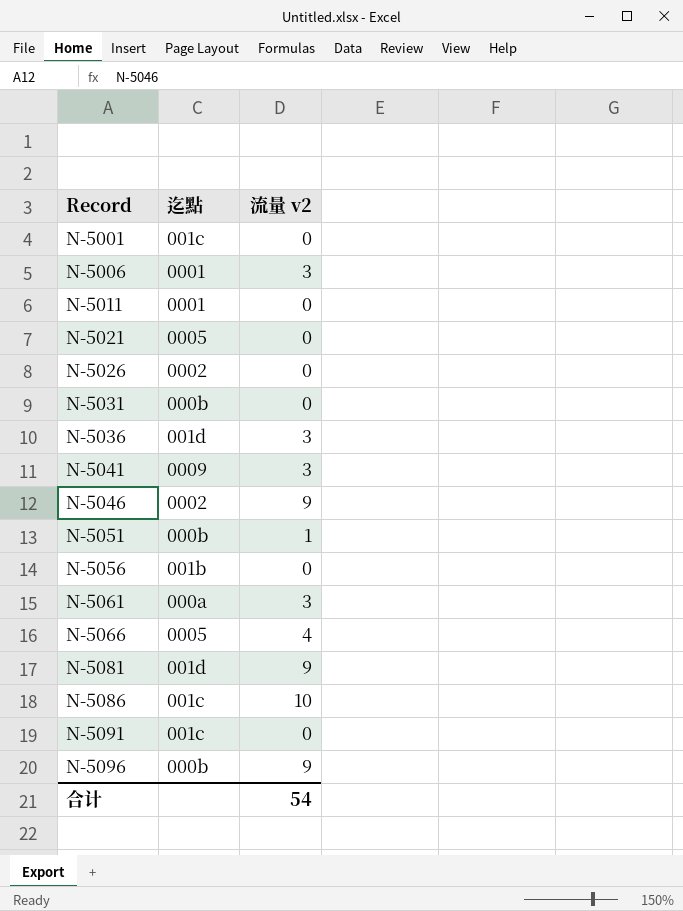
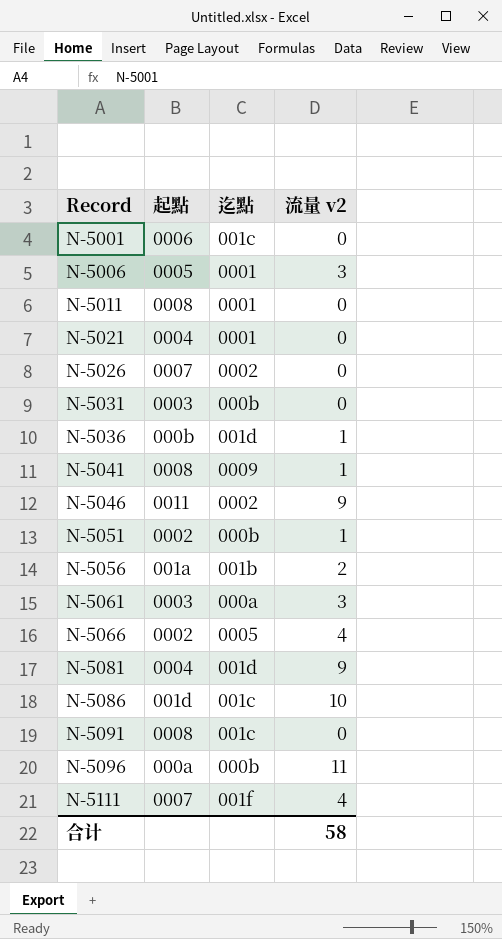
column 起點 | position: none -> 2
N-5021 | 迄點: 0005 -> 0001
N-5036 | 流量 v2: 3 -> 1
N-5041 | 流量 v2: 3 -> 1
N-5056 | 流量 v2: 0 -> 2
N-5096 | 流量 v2: 9 -> 11
row N-5111: none -> 0007 | 001f | 4
合计 | 流量 v2: 54 -> 58

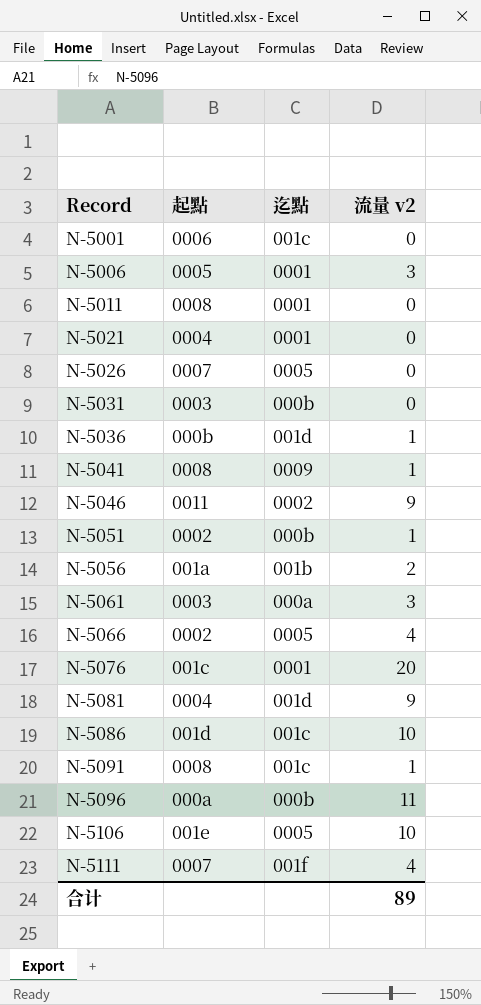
N-5026 | 迄點: 0002 -> 0005
row N-5076: none -> 001c | 0001 | 20
N-5091 | 流量 v2: 0 -> 1
row N-5106: none -> 001e | 0005 | 10
合计 | 流量 v2: 58 -> 89

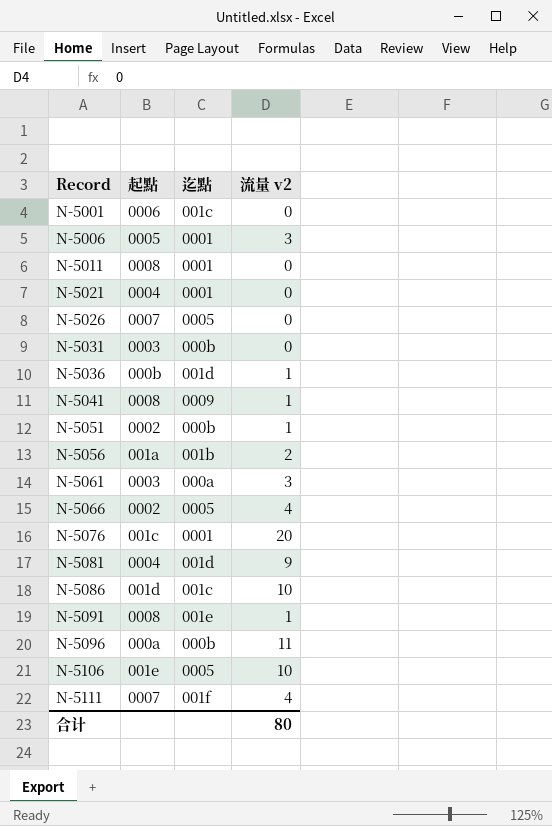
row N-5046: 0011 | 0002 | 9 -> none
N-5091 | 迄點: 001c -> 001e
合计 | 流量 v2: 89 -> 80

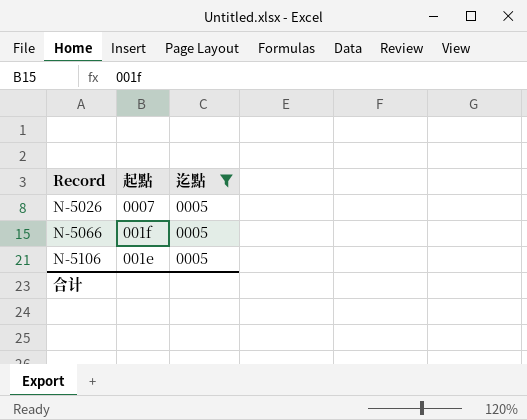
filter: none -> 迄點 = 0005
column 流量 v2 | position: 4 -> none
N-5066 | 起點: 0002 -> 001f

